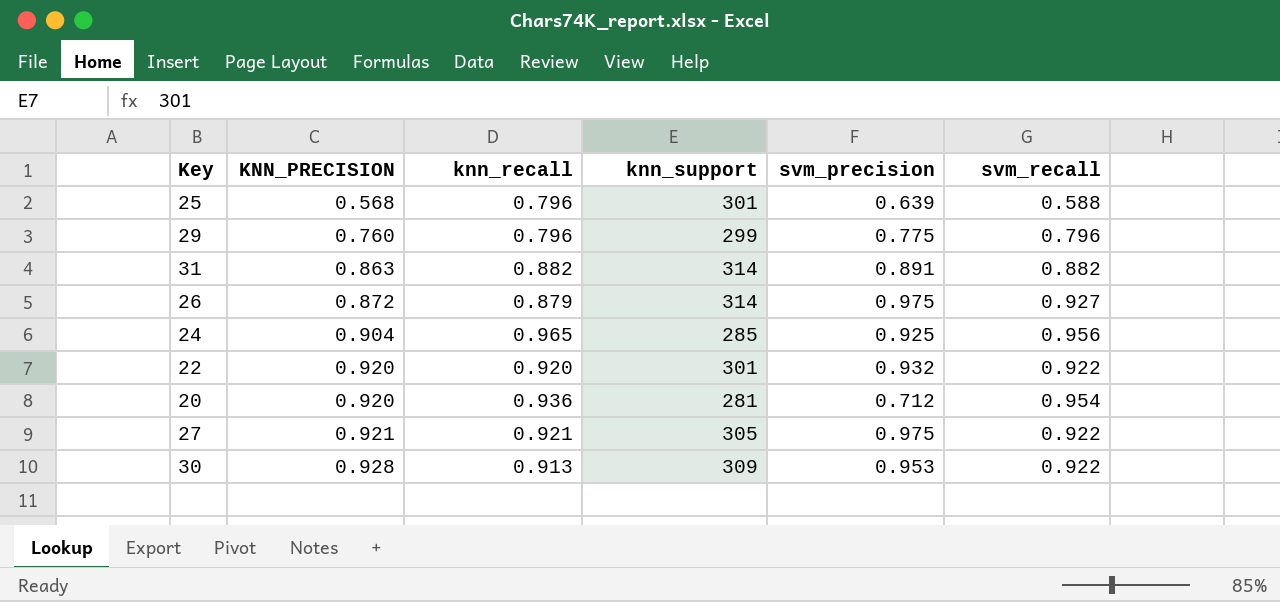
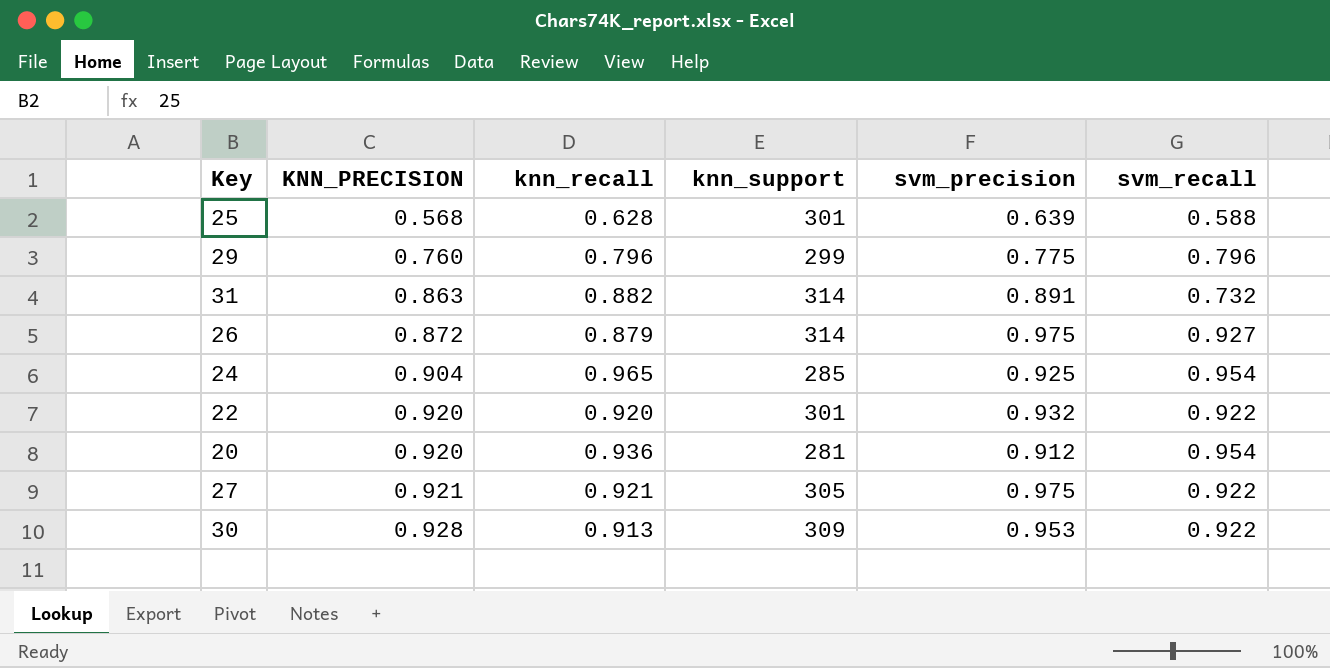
25 | knn_recall: 0.796 -> 0.628
31 | svm_recall: 0.882 -> 0.732
24 | svm_recall: 0.956 -> 0.954
20 | svm_precision: 0.712 -> 0.912

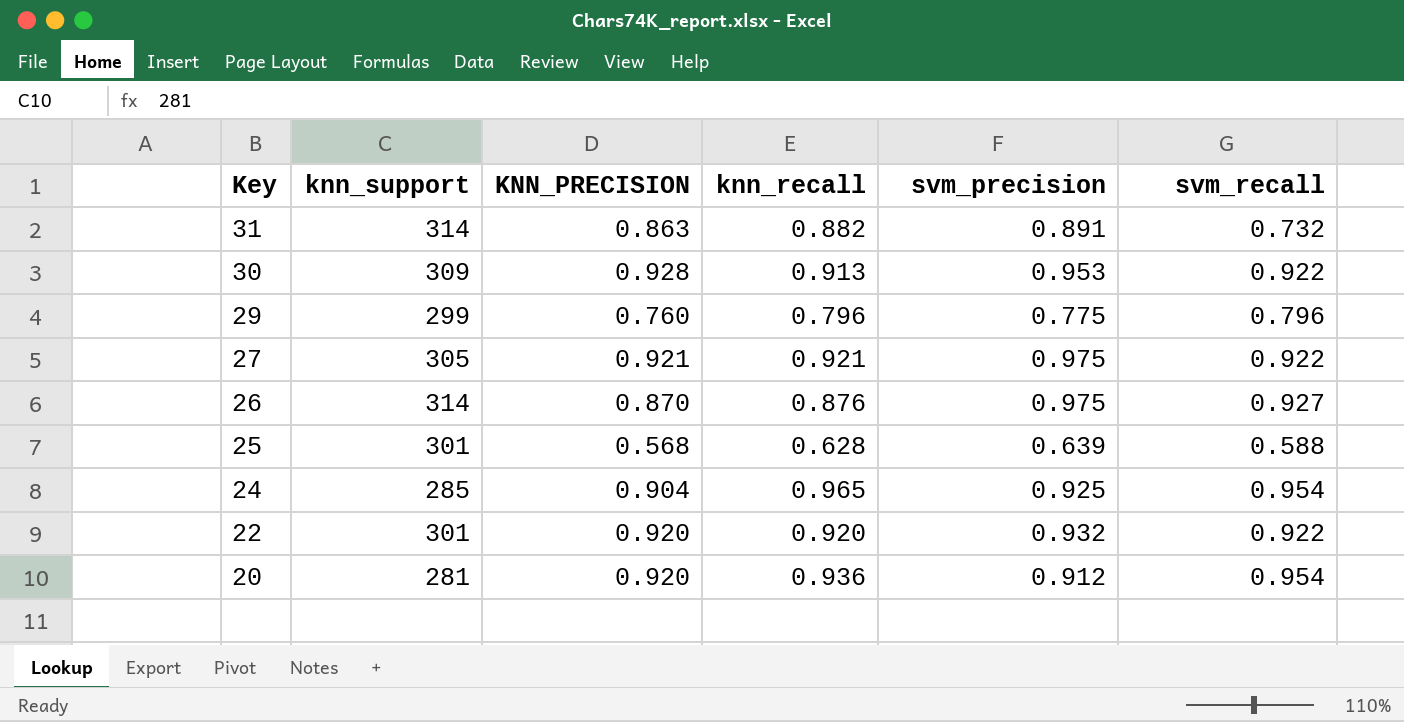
row order: KNN_PRECISION ascending -> Key descending
column knn_support | position: 4 -> 2
26 | KNN_PRECISION: 0.872 -> 0.870
26 | knn_recall: 0.879 -> 0.876

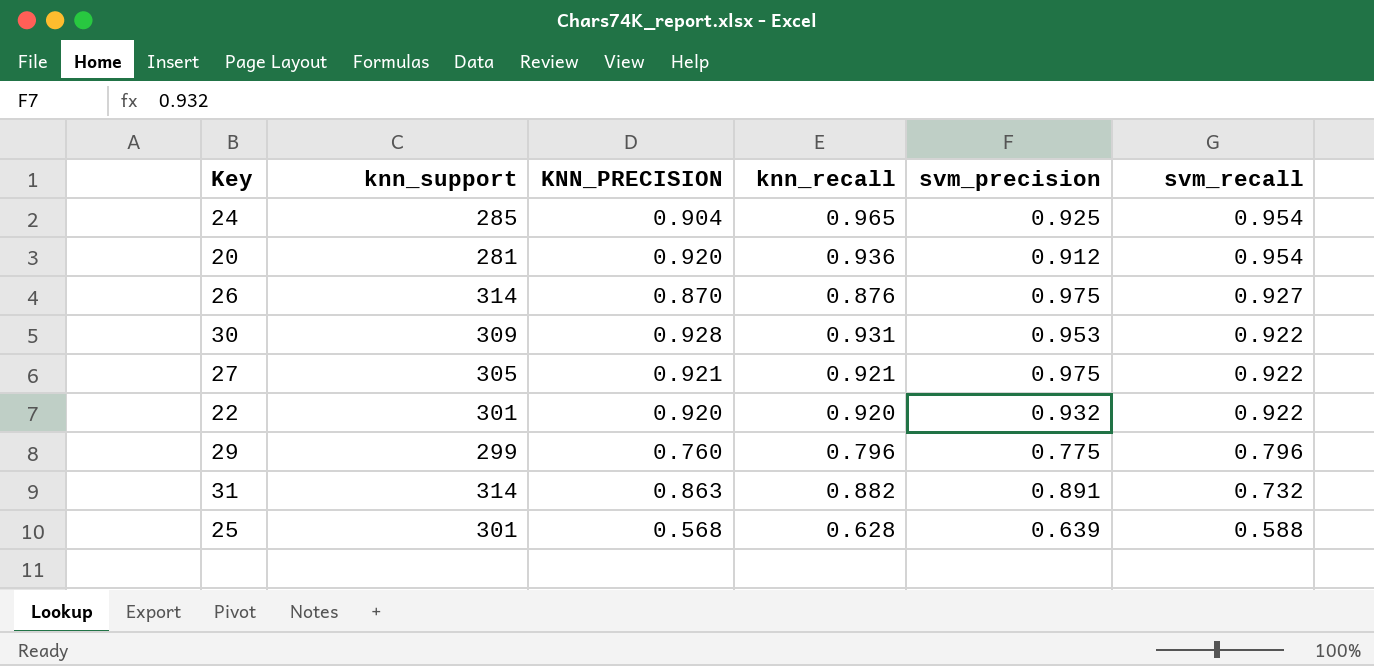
row order: Key descending -> svm_recall descending
30 | knn_recall: 0.913 -> 0.931

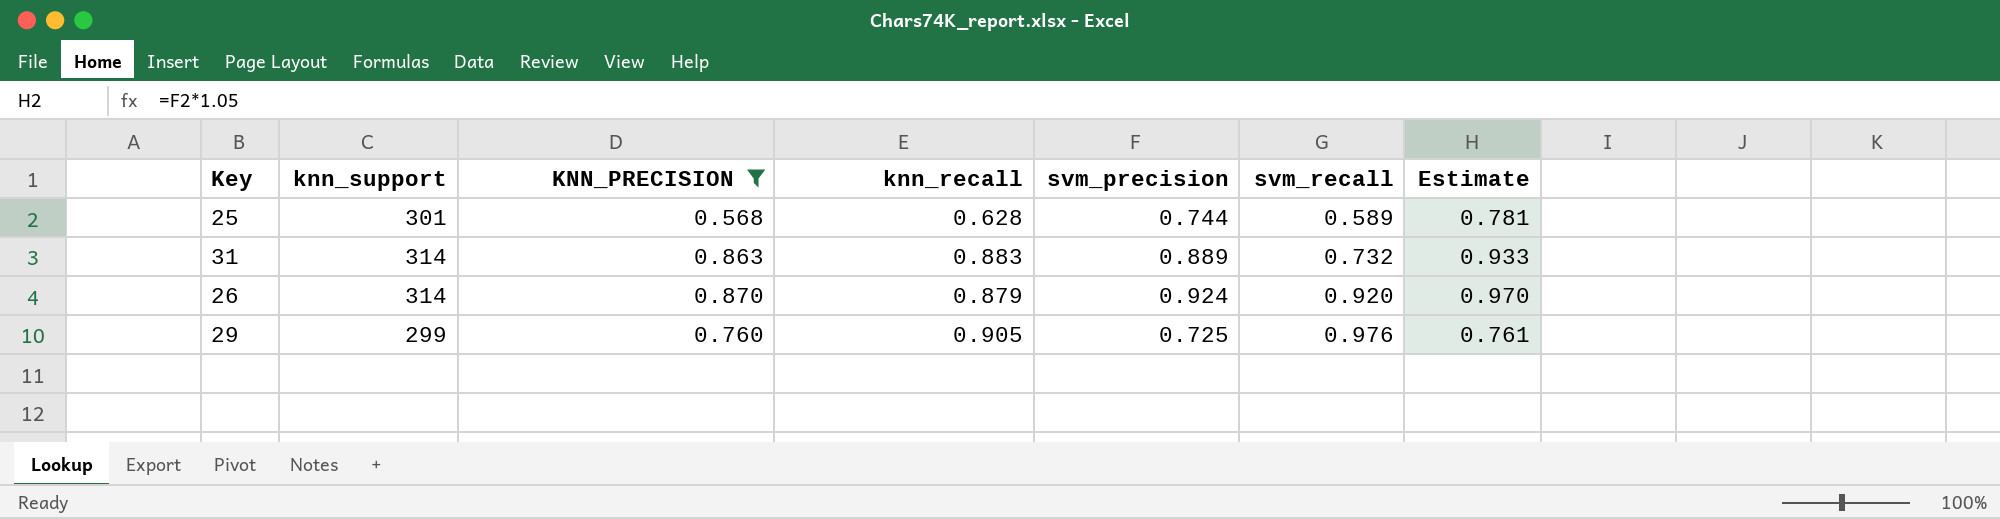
filter: none -> KNN_PRECISION <= 0.870
row order: svm_recall descending -> svm_recall ascending
column Estimate | formula: none -> [svm_precision] * 1.05
25 | svm_precision: 0.639 -> 0.744
25 | svm_recall: 0.588 -> 0.589
31 | knn_recall: 0.882 -> 0.883
31 | svm_precision: 0.891 -> 0.889
26 | knn_recall: 0.876 -> 0.879
26 | svm_precision: 0.975 -> 0.924
26 | svm_recall: 0.927 -> 0.920
29 | knn_recall: 0.796 -> 0.905
29 | svm_precision: 0.775 -> 0.725
29 | svm_recall: 0.796 -> 0.976

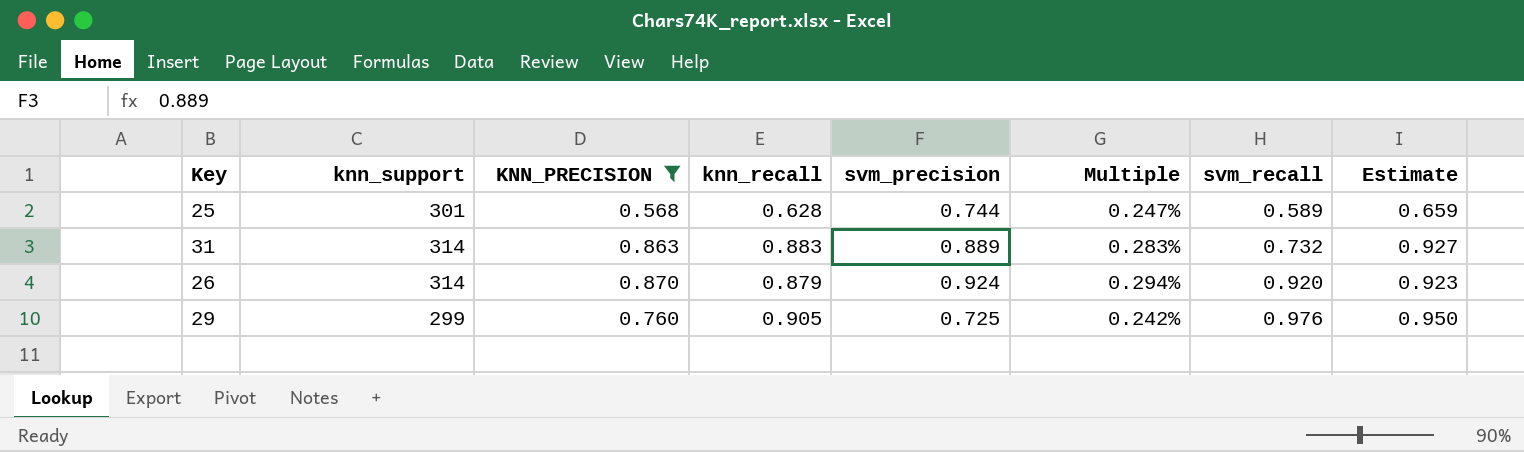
column Multiple | formula: none -> [svm_precision] / [knn_support]
column Estimate | formula: [svm_precision] * 1.05 -> [knn_recall] * 1.05

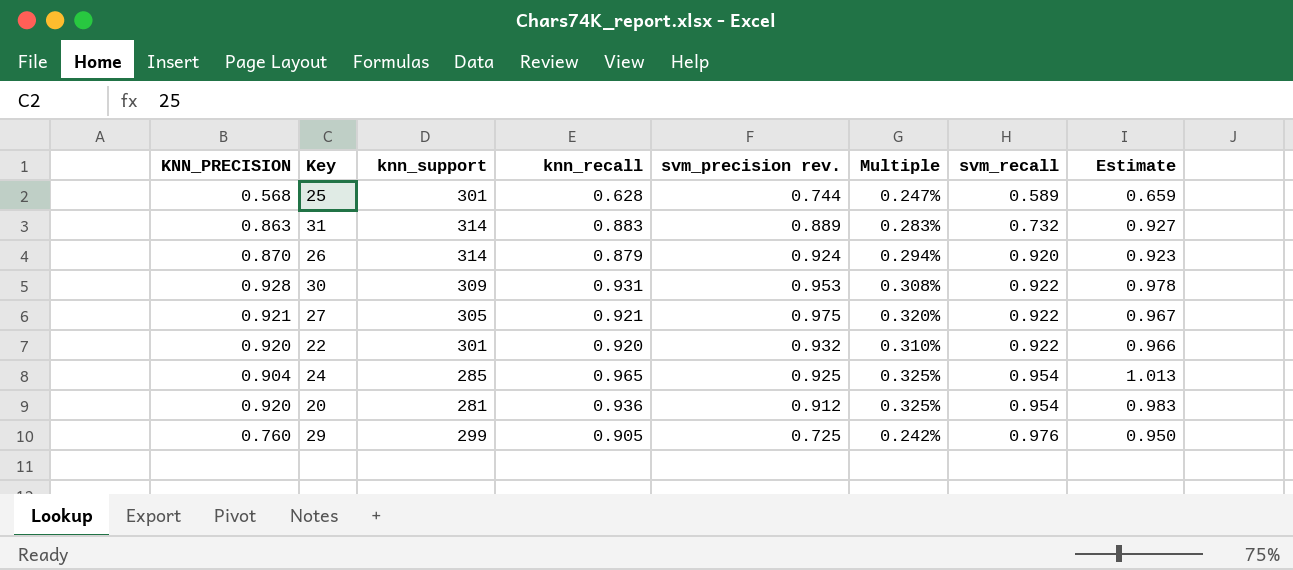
filter: KNN_PRECISION <= 0.870 -> none
column KNN_PRECISION | position: 3 -> 1
column name: svm_precision -> svm_precision rev.

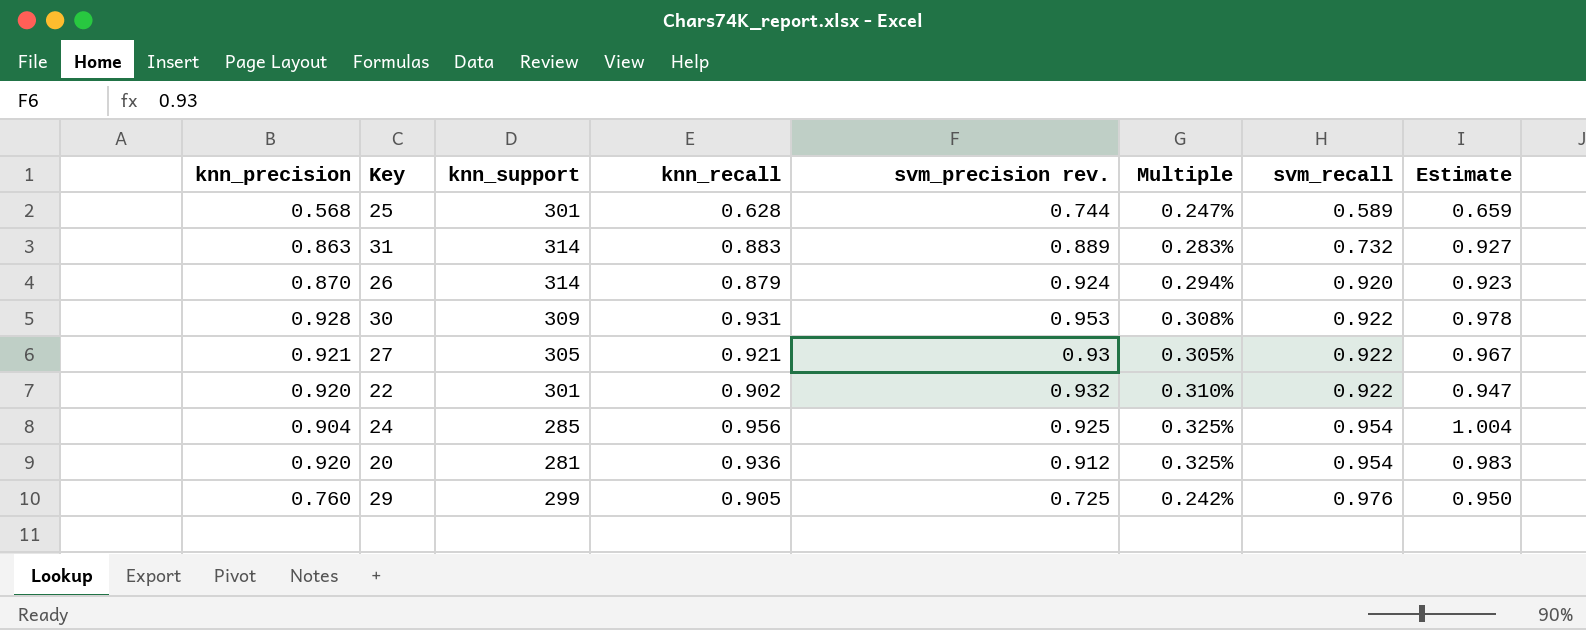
column name: KNN_PRECISION -> knn_precision
27 | svm_precision rev.: 0.975 -> 0.93
27 | Multiple: 0.320% -> 0.305%
22 | knn_recall: 0.920 -> 0.902
22 | Estimate: 0.966 -> 0.947
24 | knn_recall: 0.965 -> 0.956
24 | Estimate: 1.013 -> 1.004

